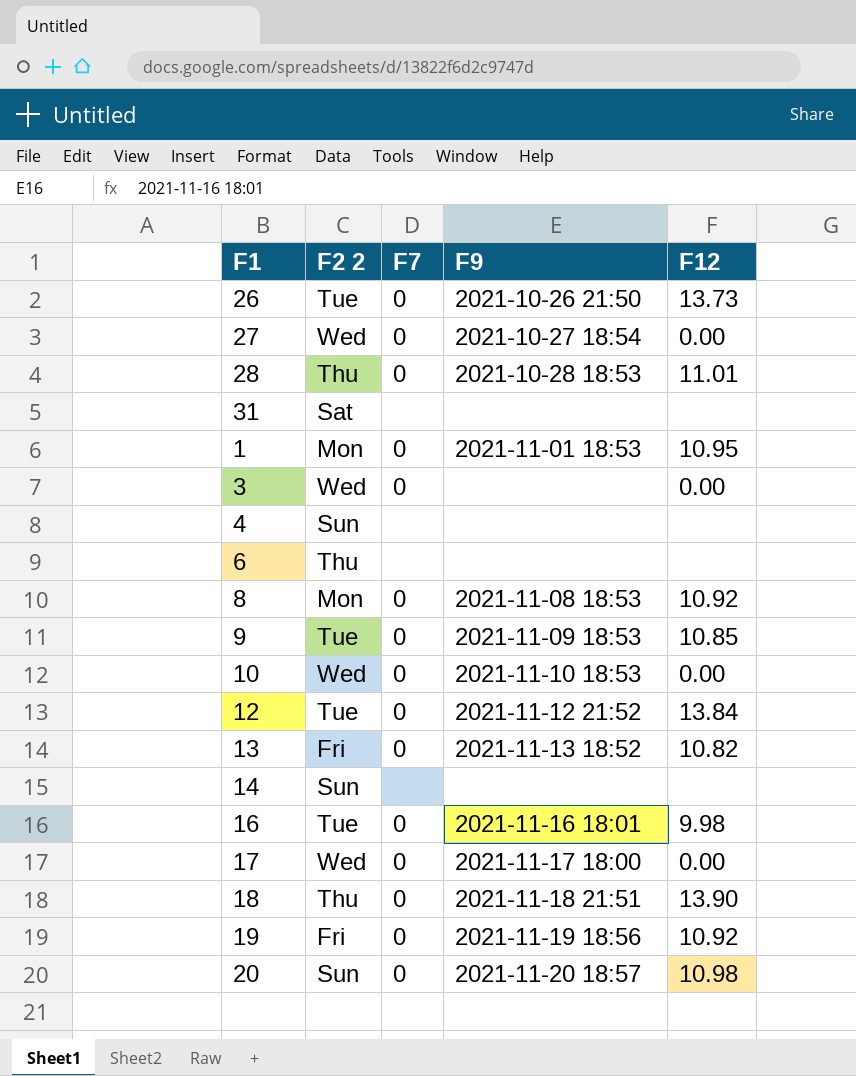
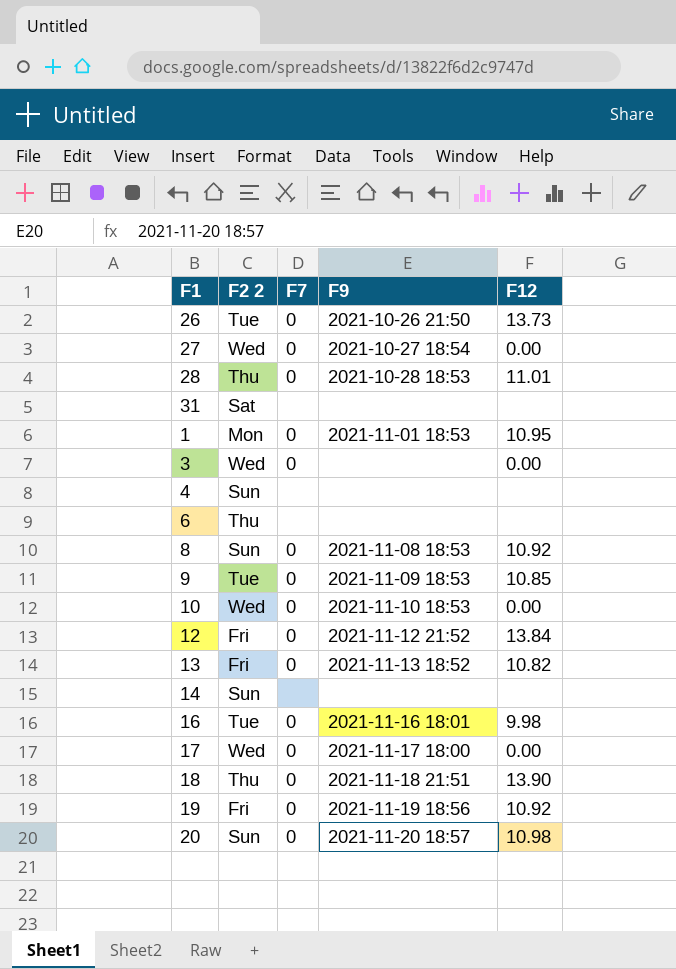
8 | F2 2: Mon -> Sun
12 | F2 2: Tue -> Fri

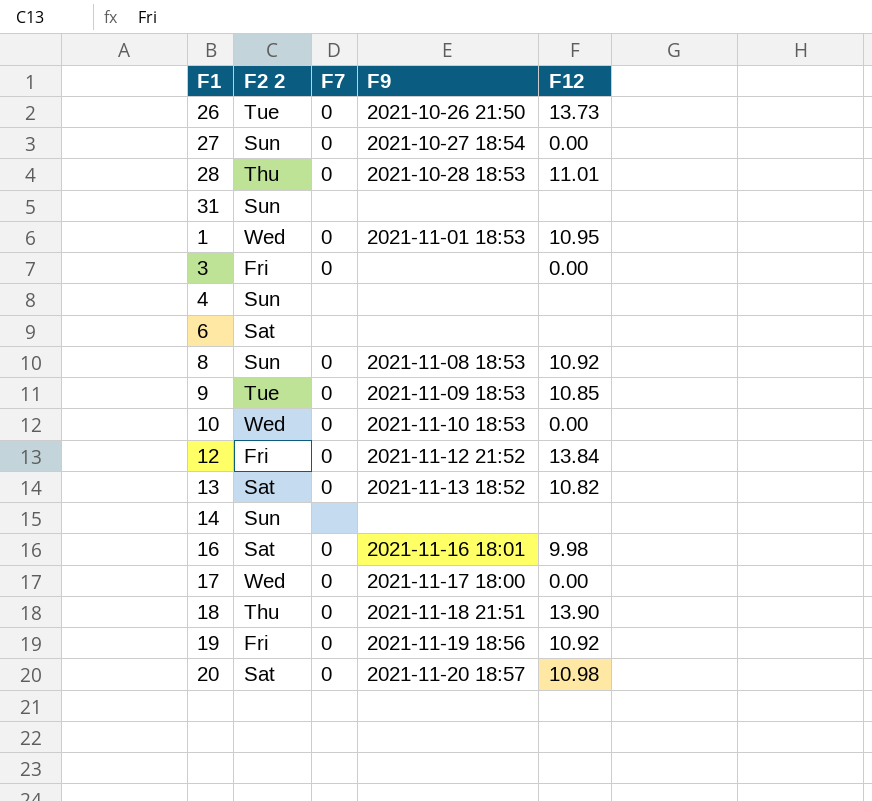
27 | F2 2: Wed -> Sun
31 | F2 2: Sat -> Sun
1 | F2 2: Mon -> Wed
3 | F2 2: Wed -> Fri
6 | F2 2: Thu -> Sat
13 | F2 2: Fri -> Sat
16 | F2 2: Tue -> Sat
20 | F2 2: Sun -> Sat

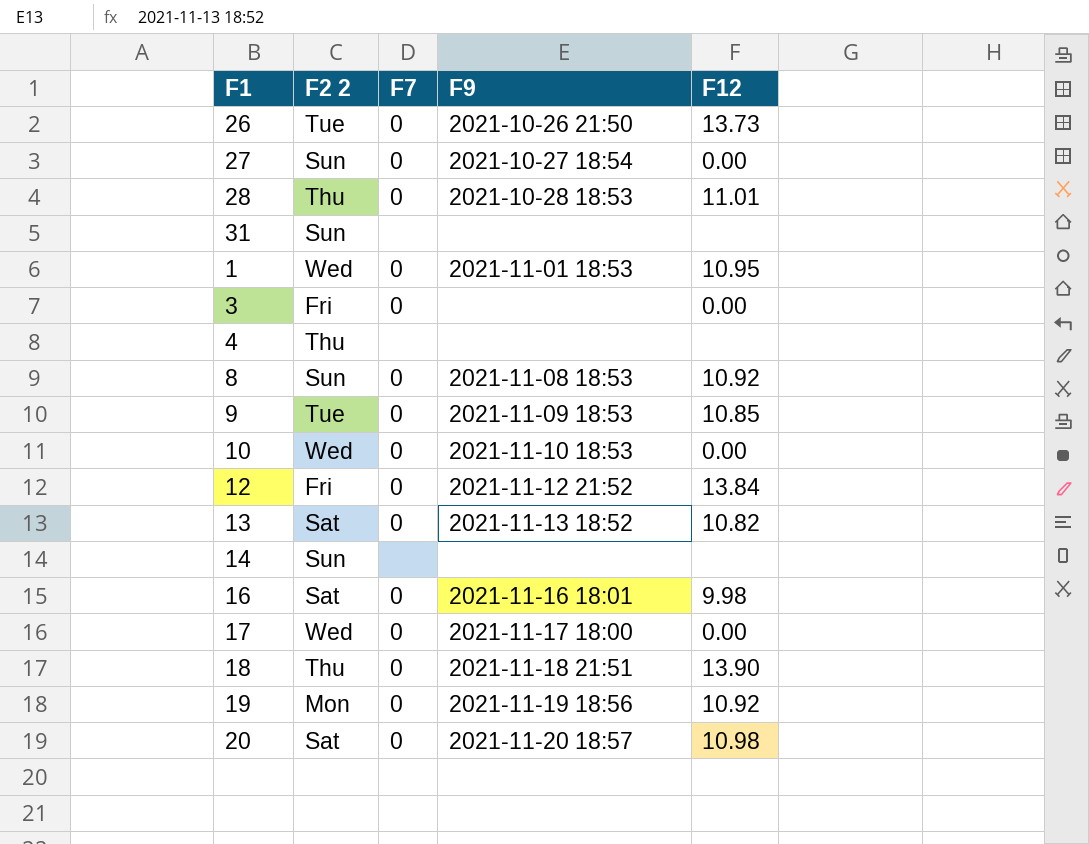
row 6: Sat | none | none | none -> none
4 | F2 2: Sun -> Thu
19 | F2 2: Fri -> Mon

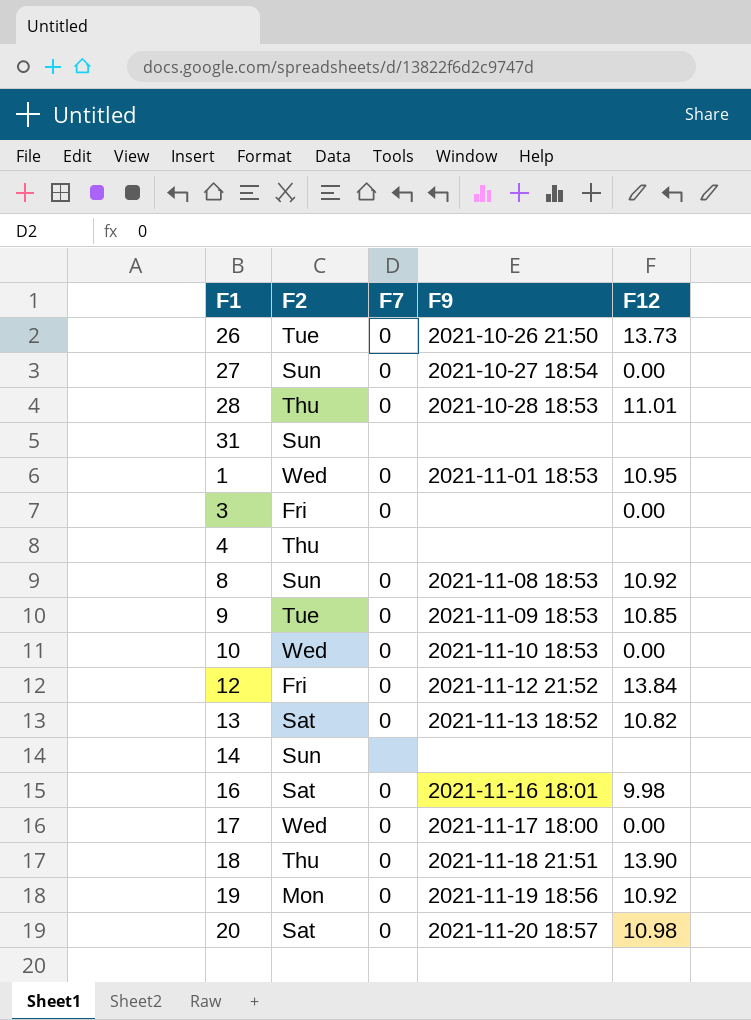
column name: F2 2 -> F2

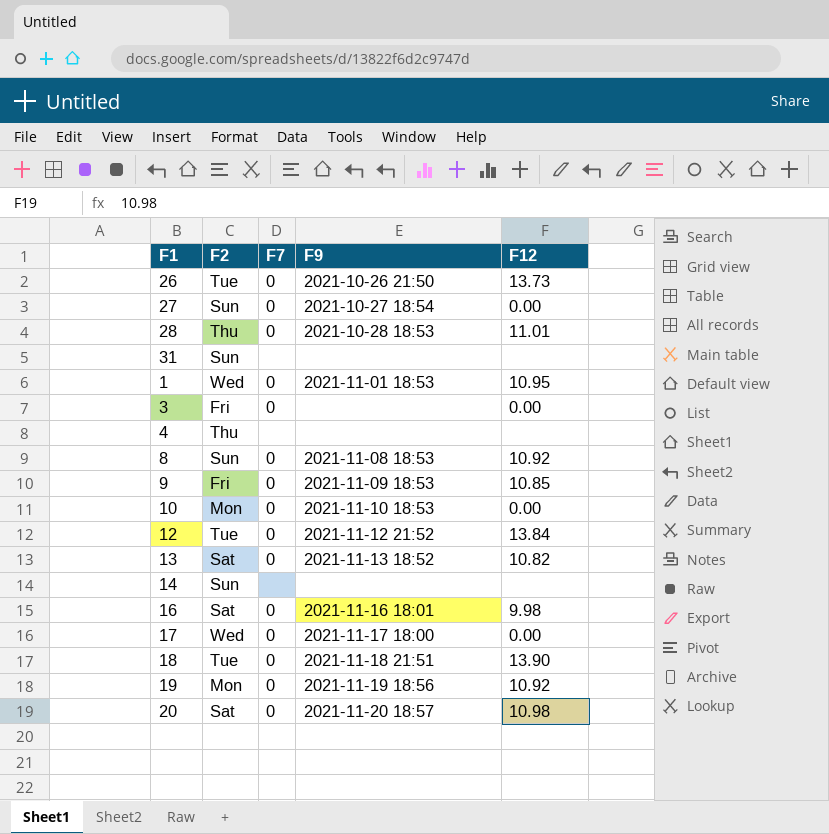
9 | F2: Tue -> Fri
10 | F2: Wed -> Mon
12 | F2: Fri -> Tue
18 | F2: Thu -> Tue

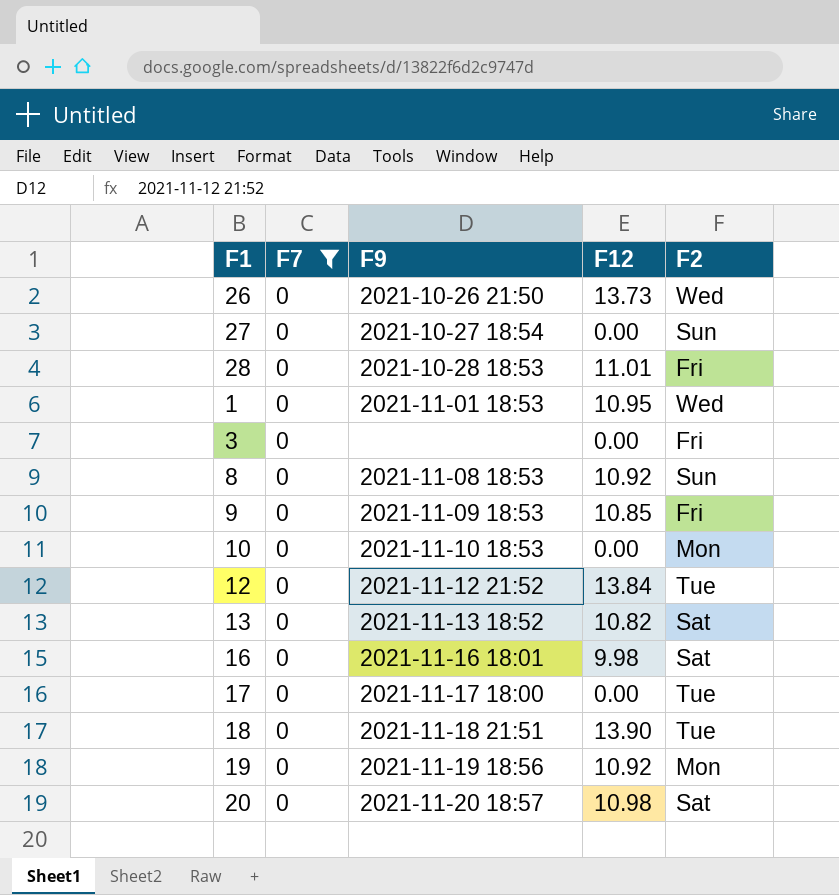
filter: none -> F7 = 0
column F2 | position: 2 -> 5
26 | F2: Tue -> Wed
28 | F2: Thu -> Fri
17 | F2: Wed -> Tue

